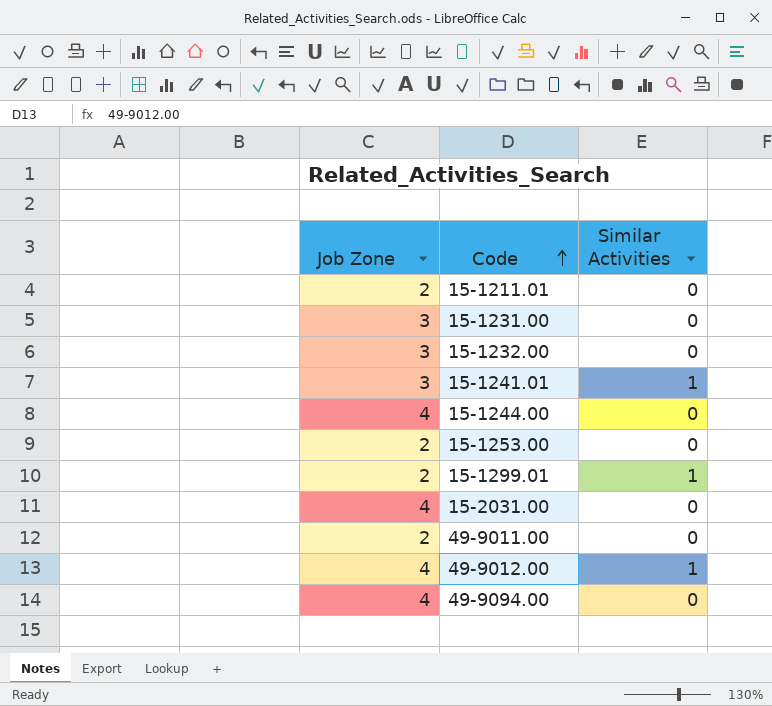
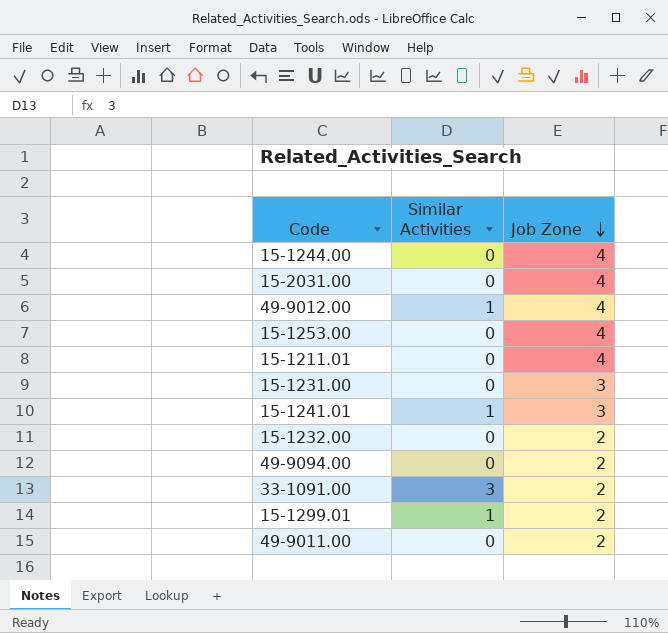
row order: Code ascending -> Job Zone descending
column Job Zone | position: 1 -> 3
15-1253.00 | Job Zone: 2 -> 4
15-1211.01 | Job Zone: 2 -> 4
15-1232.00 | Job Zone: 3 -> 2
49-9094.00 | Job Zone: 4 -> 2
row 33-1091.00: none -> 3 | 2

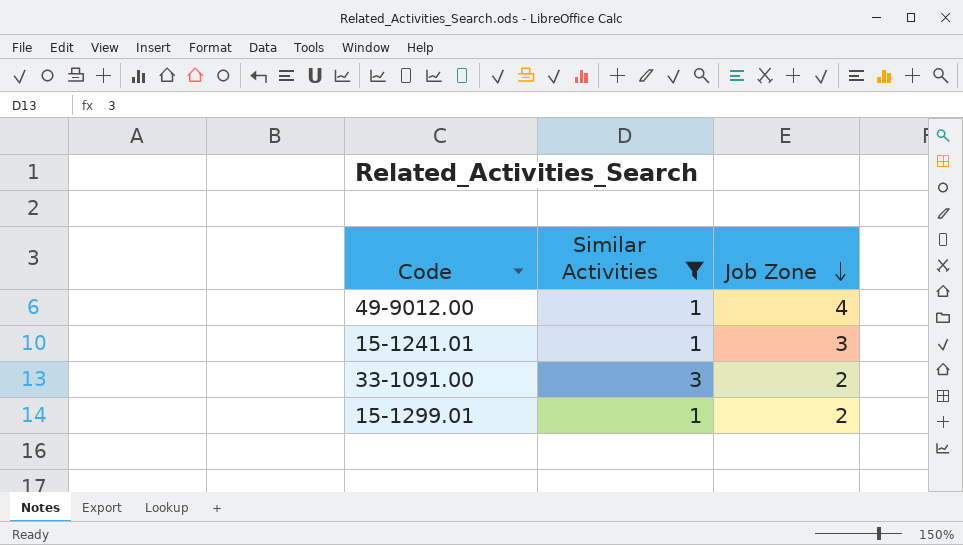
filter: none -> Similar Activities != 0

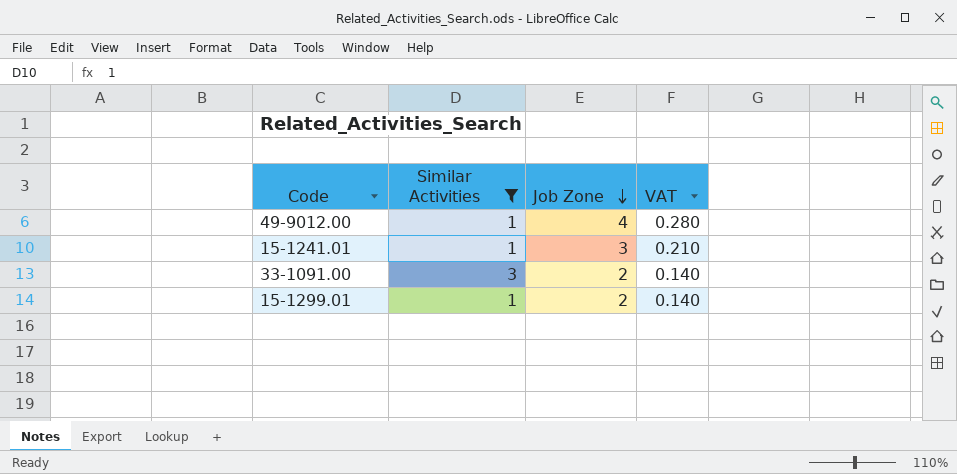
column VAT | formula: none -> [Job Zone] * 0.07

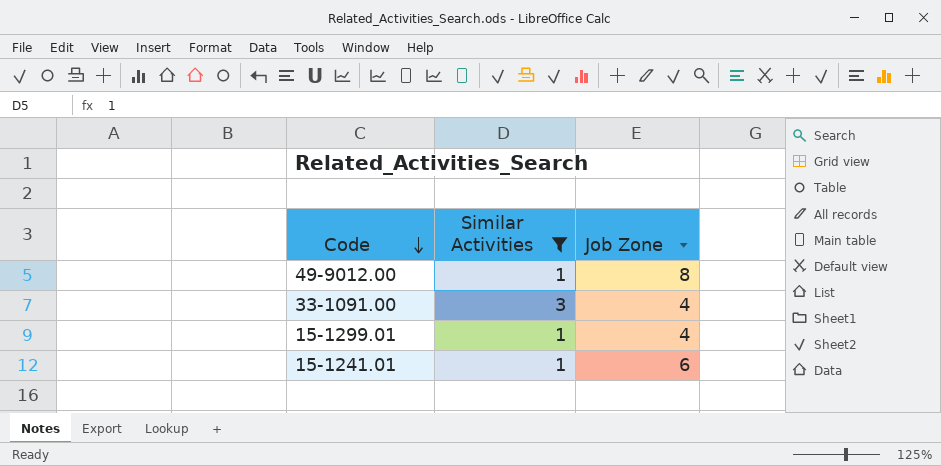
row order: Job Zone descending -> Code descending
column VAT | formula: [Job Zone] * 0.07 -> none
49-9012.00 | Job Zone: 4 -> 8
33-1091.00 | Job Zone: 2 -> 4
15-1299.01 | Job Zone: 2 -> 4
15-1241.01 | Job Zone: 3 -> 6

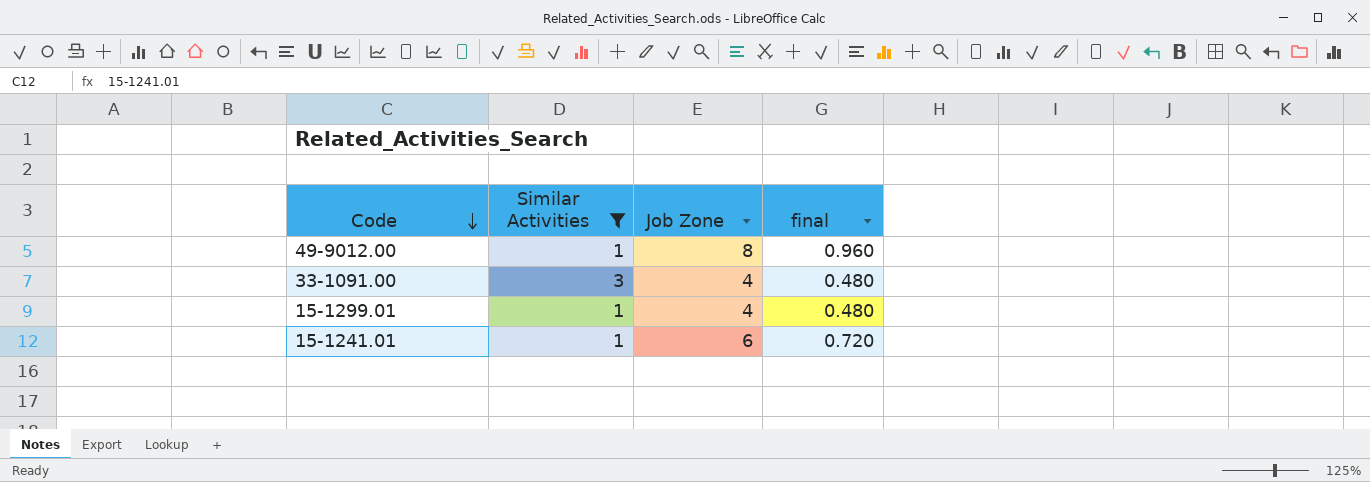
column final | formula: none -> [Job Zone] * 0.12

